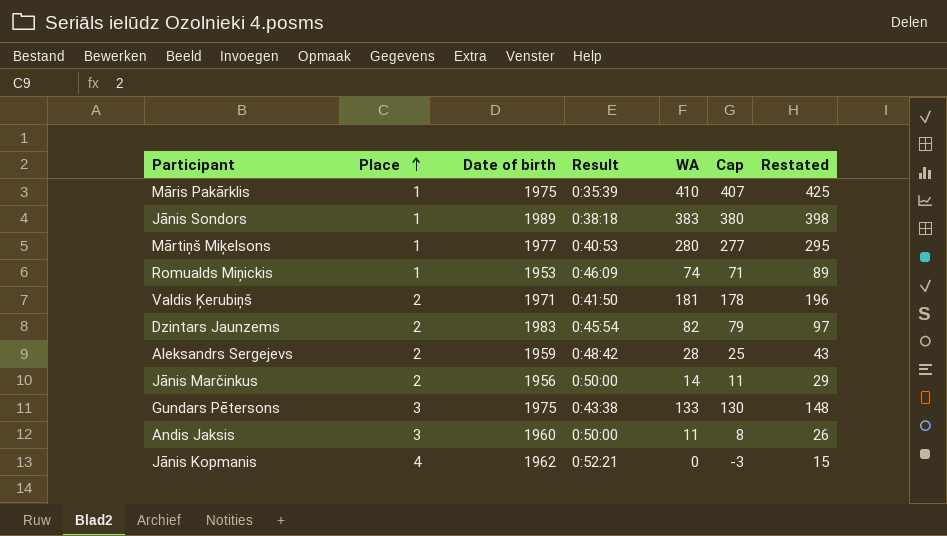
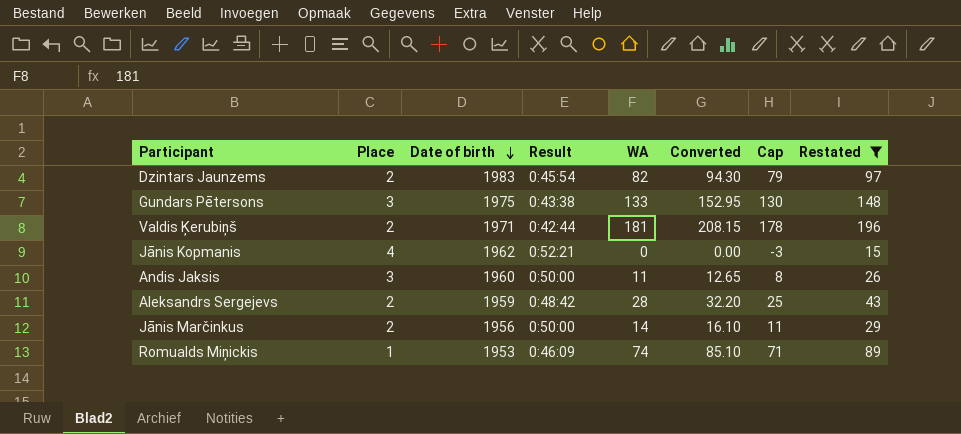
filter: none -> Restated <= 196
row order: Place ascending -> Date of birth descending
column Converted | formula: none -> [WA] * 1.15
Valdis Ķerubiņš | Result: 0:41:50 -> 0:42:44

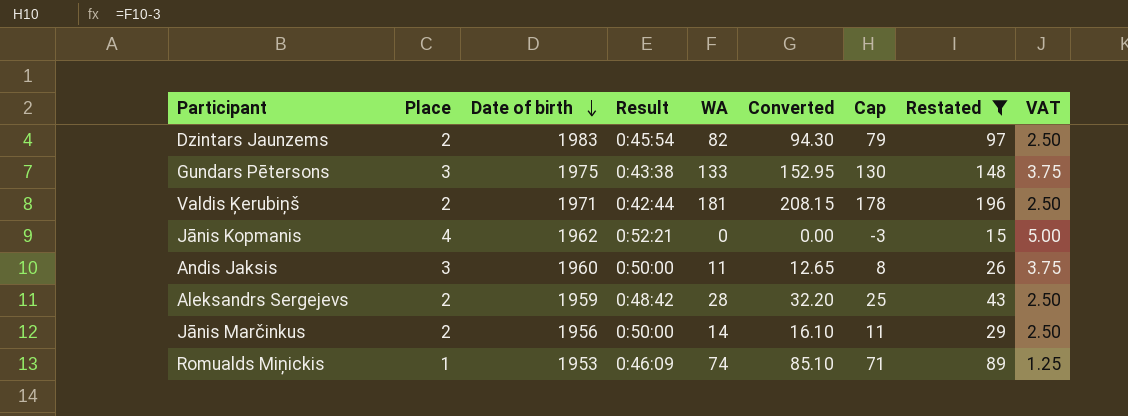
column VAT | formula: none -> [Place] * 1.25

